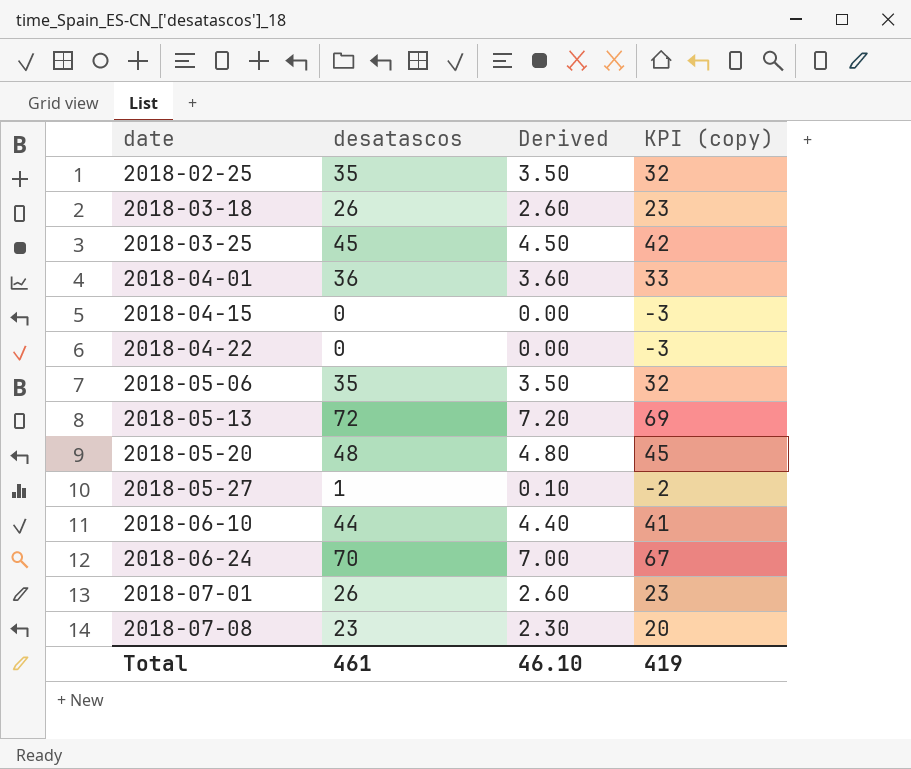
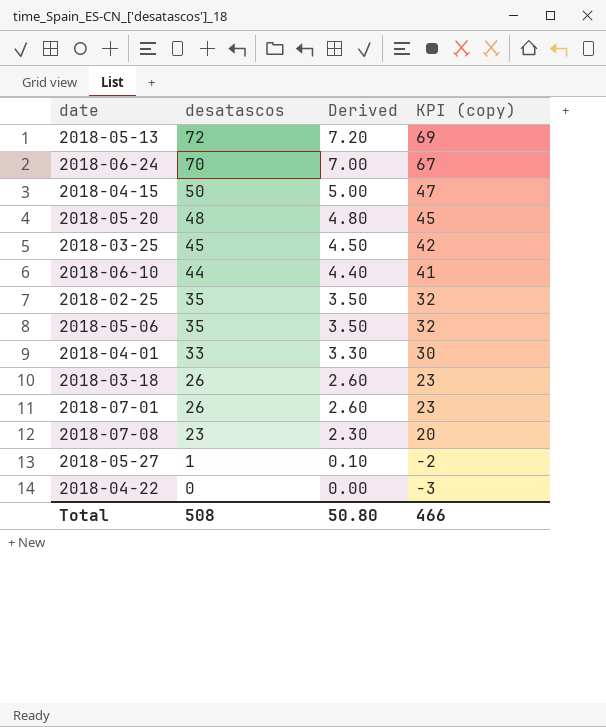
row order: date ascending -> desatascos descending
2018-04-15 | desatascos: 0 -> 50
2018-04-15 | Derived: 0.00 -> 5.00
2018-04-15 | KPI (copy): -3 -> 47
2018-04-01 | desatascos: 36 -> 33
2018-04-01 | Derived: 3.60 -> 3.30
2018-04-01 | KPI (copy): 33 -> 30
Total | desatascos: 461 -> 508
Total | Derived: 46.10 -> 50.80
Total | KPI (copy): 419 -> 466

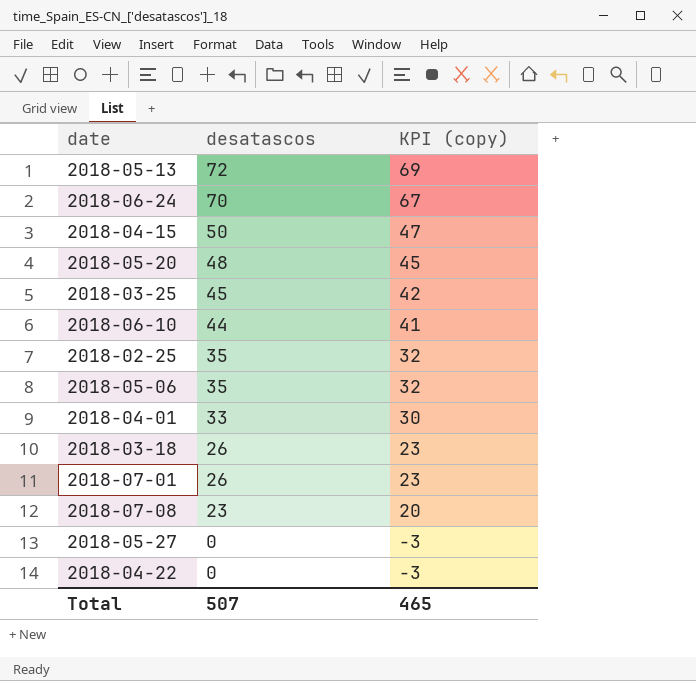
column Derived | formula: [desatascos] * 0.1 -> none
2018-05-27 | desatascos: 1 -> 0
2018-05-27 | KPI (copy): -2 -> -3
Total | desatascos: 508 -> 507
Total | KPI (copy): 466 -> 465

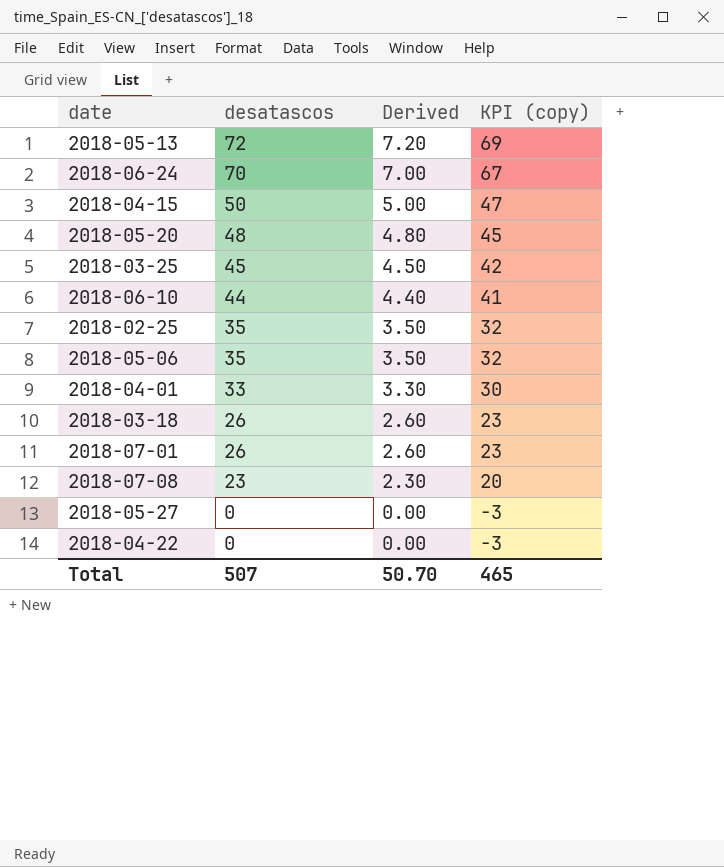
column Derived | formula: none -> [desatascos] * 0.1

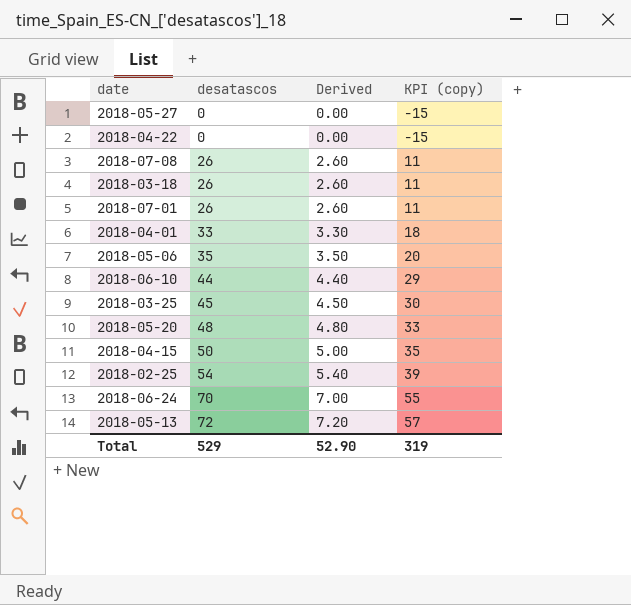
row order: desatascos descending -> desatascos ascending
column KPI (copy) | formula: [desatascos] - 3 -> [desatascos] - 15
2018-07-08 | desatascos: 23 -> 26
2018-07-08 | Derived: 2.30 -> 2.60
2018-02-25 | desatascos: 35 -> 54
2018-02-25 | Derived: 3.50 -> 5.40
Total | desatascos: 507 -> 529
Total | Derived: 50.70 -> 52.90
Total | KPI (copy): 465 -> 319

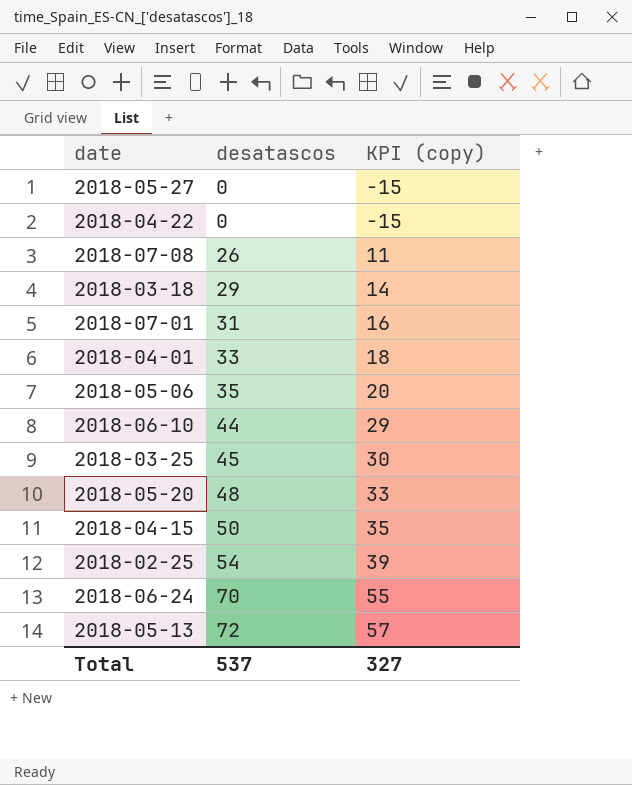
column Derived | formula: [desatascos] * 0.1 -> none
2018-03-18 | desatascos: 26 -> 29
2018-03-18 | KPI (copy): 11 -> 14
2018-07-01 | desatascos: 26 -> 31
2018-07-01 | KPI (copy): 11 -> 16
Total | desatascos: 529 -> 537
Total | KPI (copy): 319 -> 327

